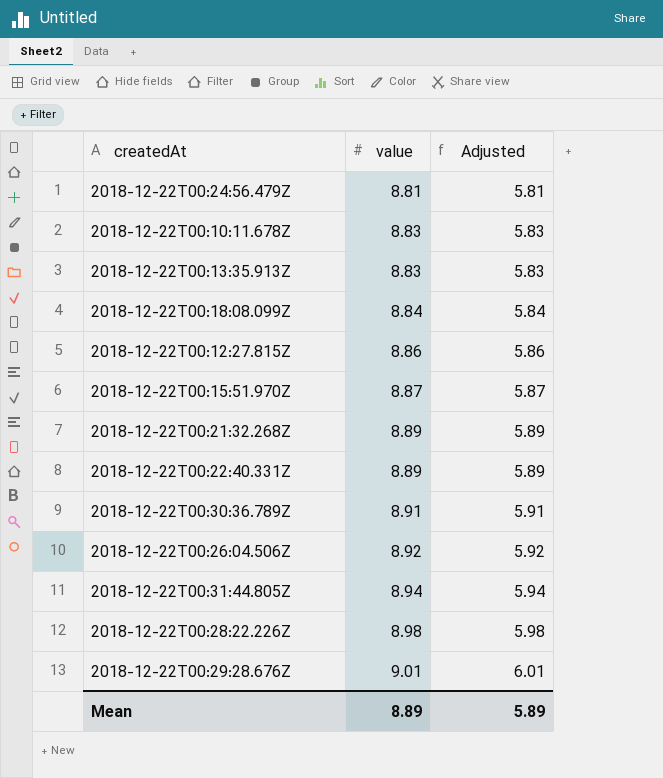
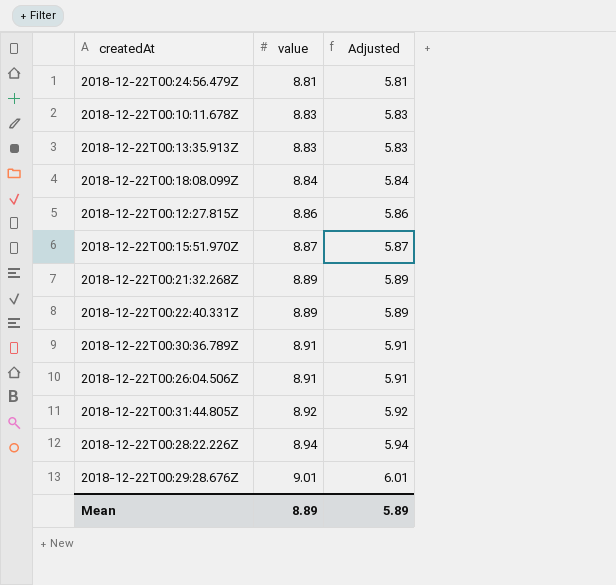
2018-12-22T00:26:04.506Z | value: 8.92 -> 8.91
2018-12-22T00:26:04.506Z | Adjusted: 5.92 -> 5.91
2018-12-22T00:31:44.805Z | value: 8.94 -> 8.92
2018-12-22T00:31:44.805Z | Adjusted: 5.94 -> 5.92
2018-12-22T00:28:22.226Z | value: 8.98 -> 8.94
2018-12-22T00:28:22.226Z | Adjusted: 5.98 -> 5.94

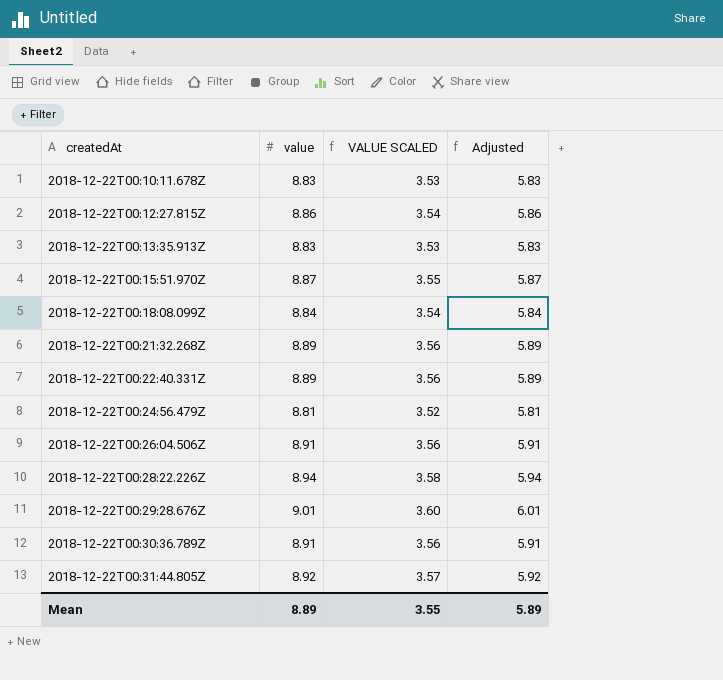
row order: value ascending -> createdAt ascending
column VALUE SCALED | formula: none -> [value] * 0.4

